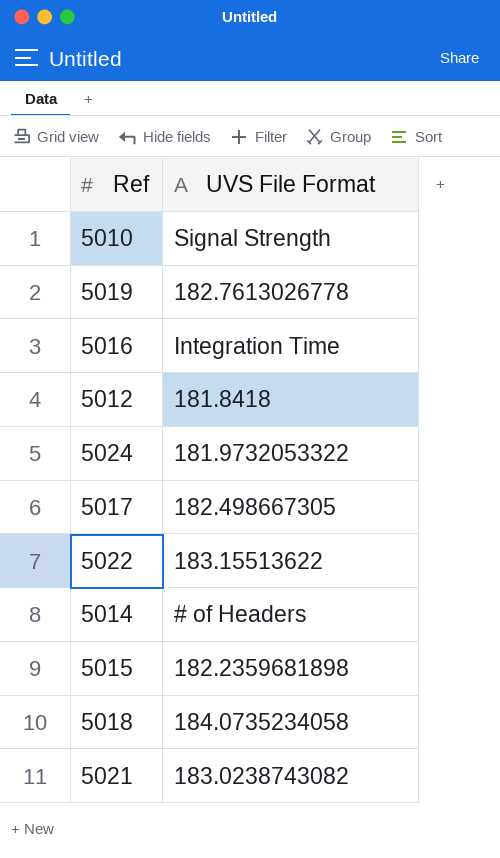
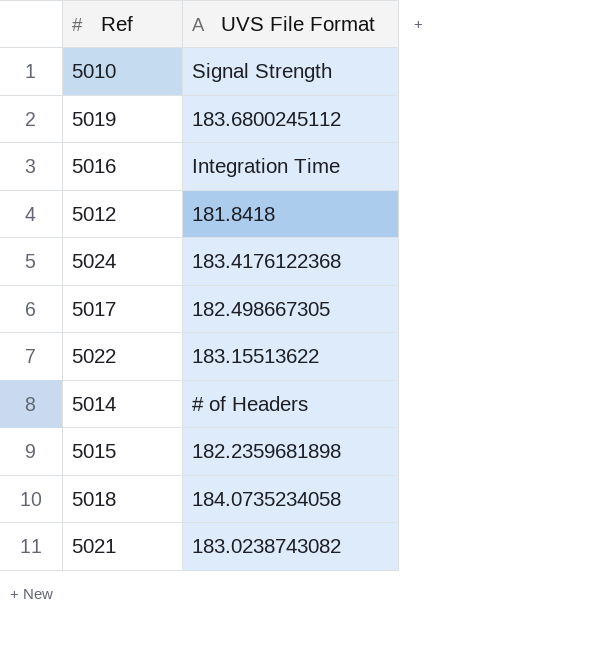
5019 | UVS File Format: 182.7613026778 -> 183.6800245112
5024 | UVS File Format: 181.9732053322 -> 183.4176122368

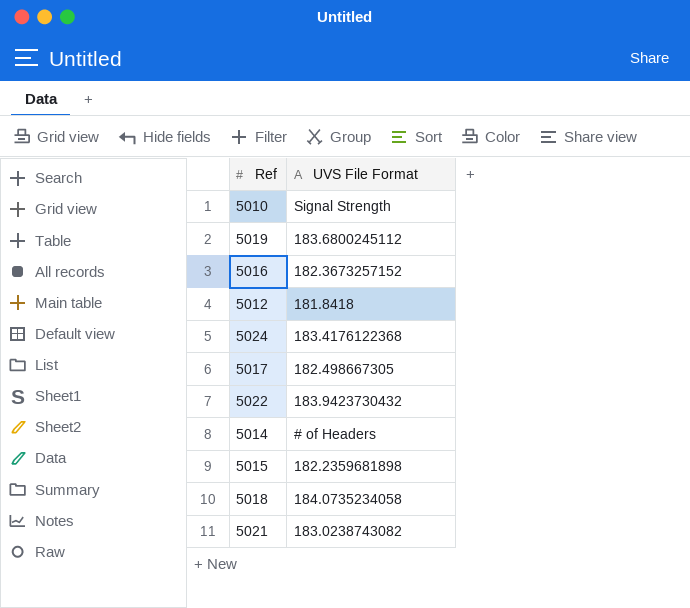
5016 | UVS File Format: Integration Time -> 182.3673257152
5022 | UVS File Format: 183.15513622 -> 183.9423730432

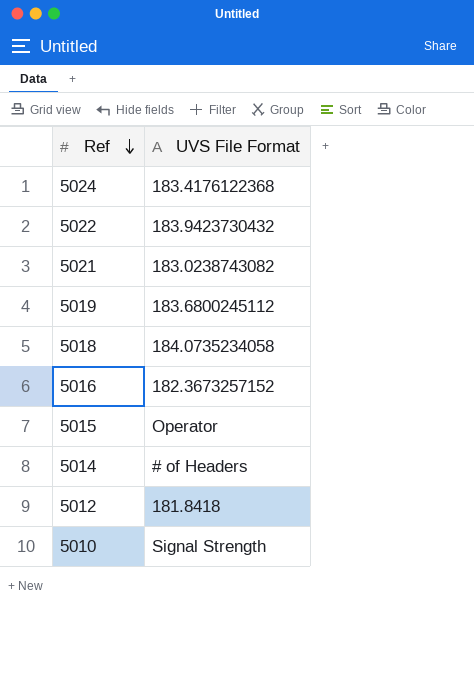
row order: none -> Ref descending
row 5017: 182.498667305 -> none
5015 | UVS File Format: 182.2359681898 -> Operator

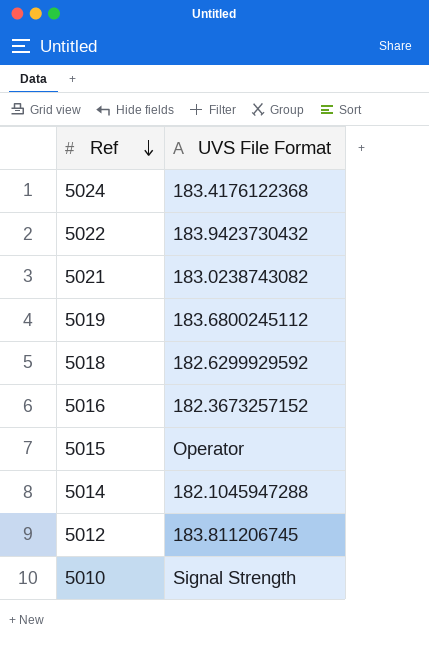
5018 | UVS File Format: 184.0735234058 -> 182.6299929592
5014 | UVS File Format: # of Headers -> 182.1045947288
5012 | UVS File Format: 181.8418 -> 183.811206745

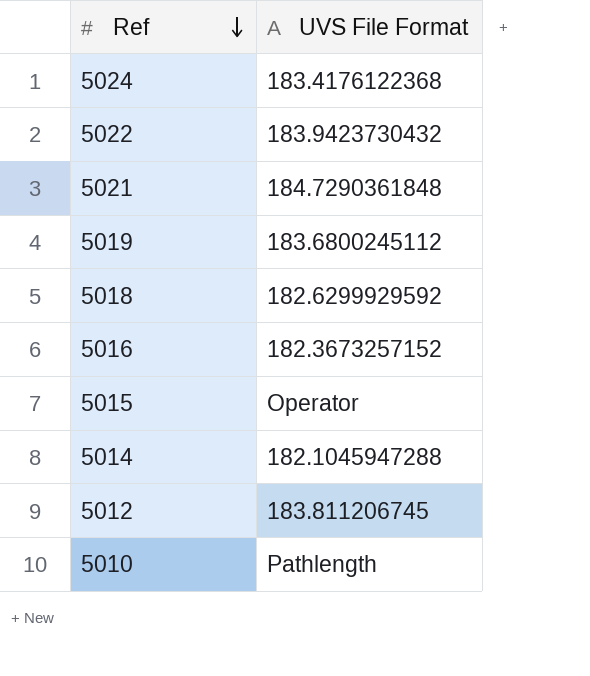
5021 | UVS File Format: 183.0238743082 -> 184.7290361848
5010 | UVS File Format: Signal Strength -> Pathlength

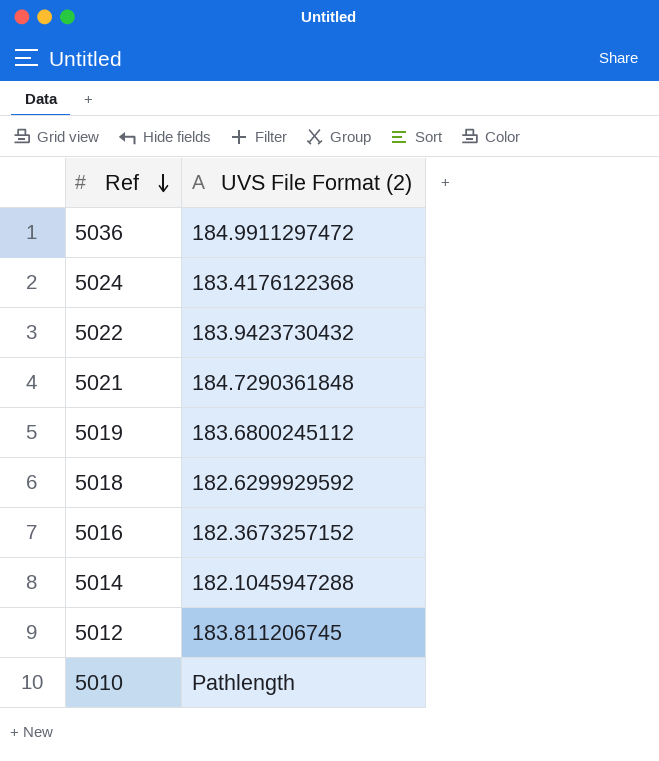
column name: UVS File Format -> UVS File Format (2)
row 5015: Operator -> none
row 5036: none -> 184.9911297472

